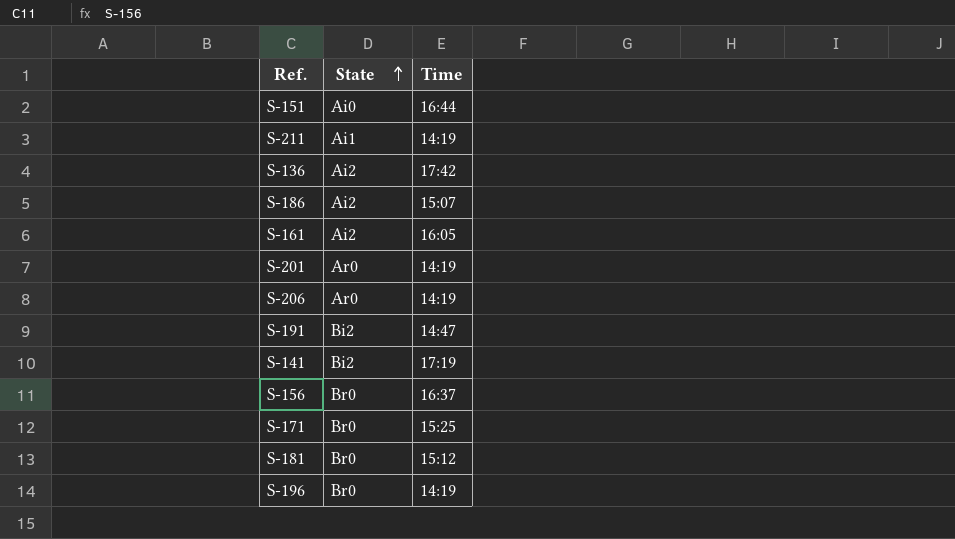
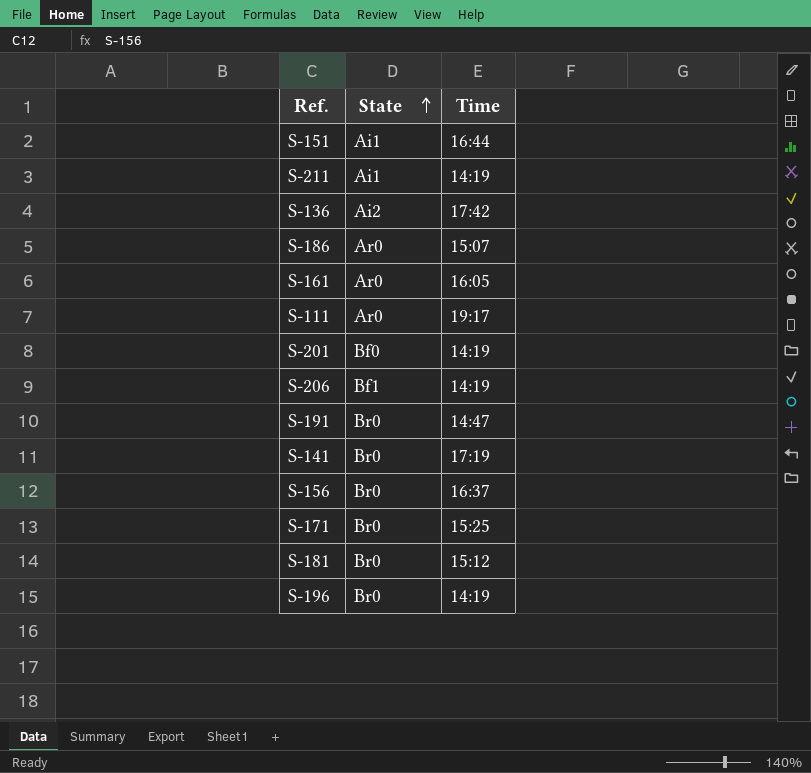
S-151 | State: Ai0 -> Ai1
S-186 | State: Ai2 -> Ar0
S-161 | State: Ai2 -> Ar0
row S-111: none -> Ar0 | 19:17
S-201 | State: Ar0 -> Bf0
S-206 | State: Ar0 -> Bf1
S-191 | State: Bi2 -> Br0
S-141 | State: Bi2 -> Br0

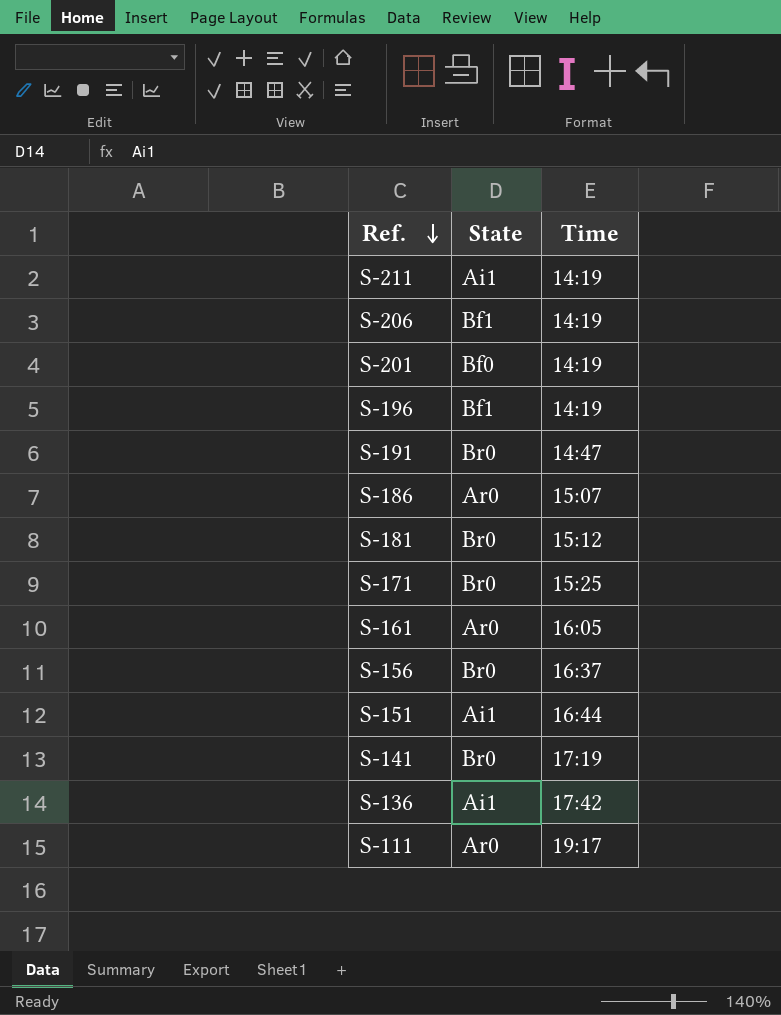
row order: State ascending -> Ref. descending
S-196 | State: Br0 -> Bf1
S-136 | State: Ai2 -> Ai1

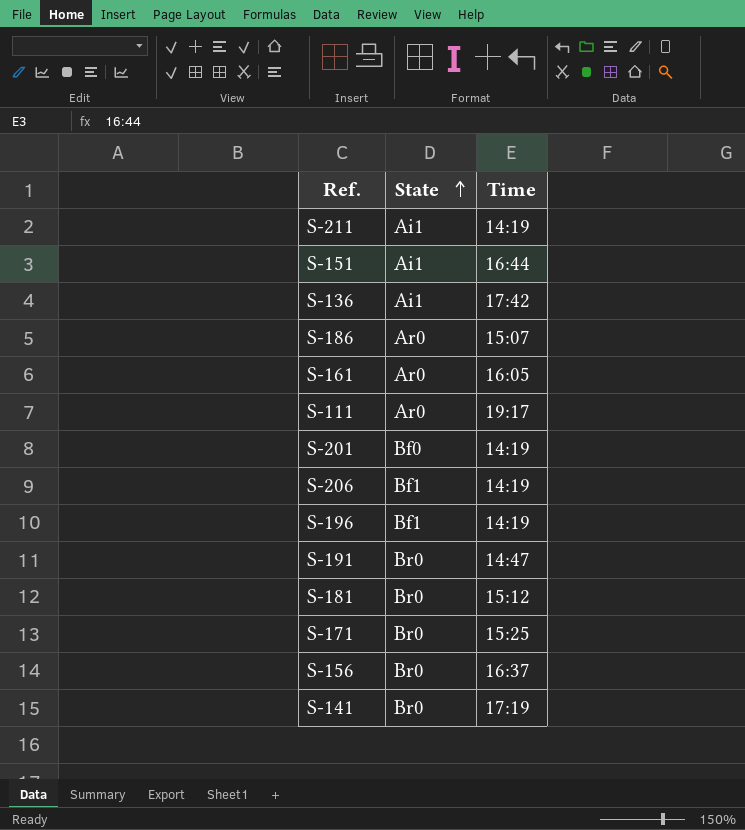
row order: Ref. descending -> State ascending

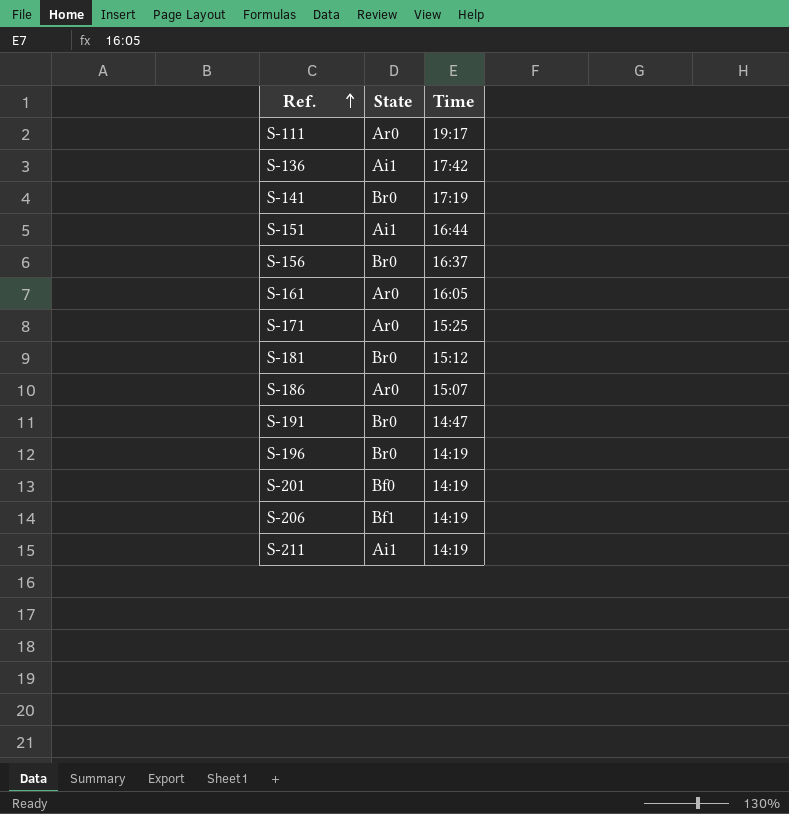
row order: State ascending -> Ref. ascending
S-171 | State: Br0 -> Ar0
S-196 | State: Bf1 -> Br0

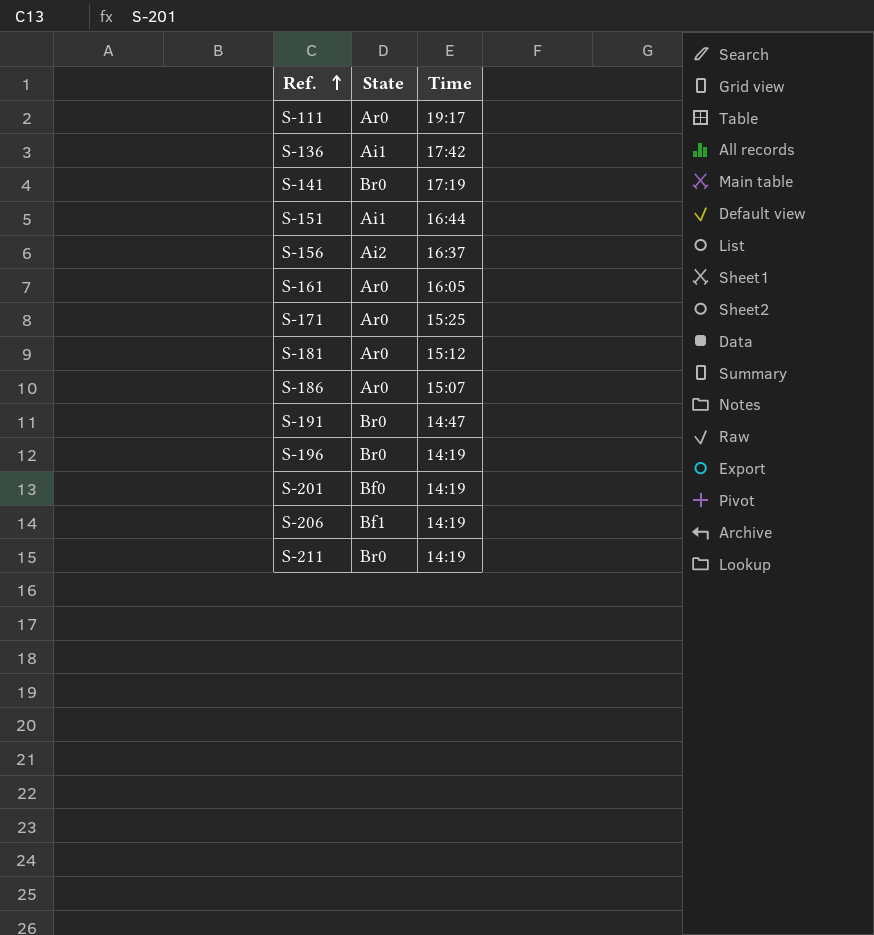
S-156 | State: Br0 -> Ai2
S-181 | State: Br0 -> Ar0
S-211 | State: Ai1 -> Br0

